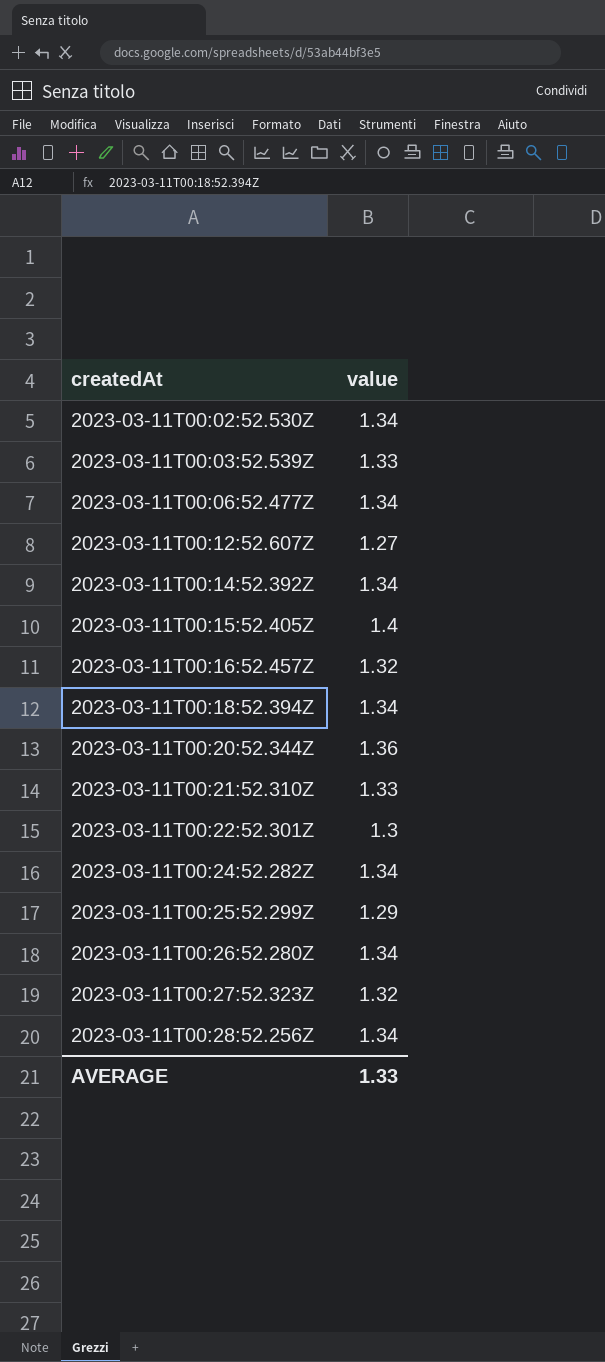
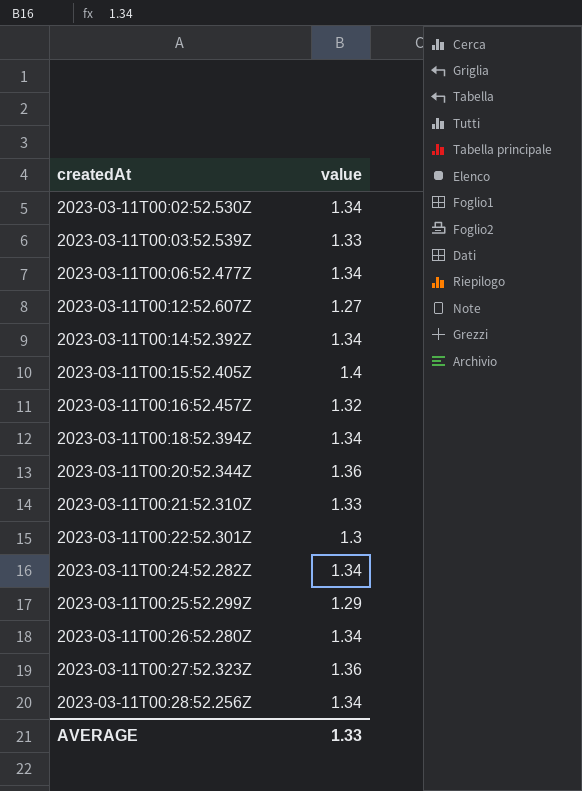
2023-03-11T00:27:52.323Z | value: 1.32 -> 1.36

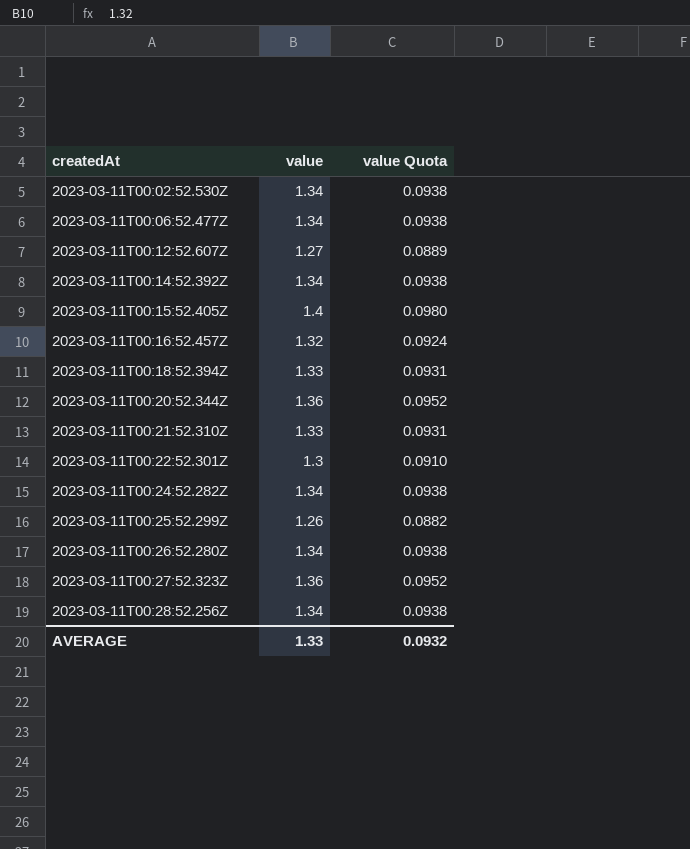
column value Quota | formula: none -> [value] * 0.07
row 2023-03-11T00:03:52.539Z: 1.33 -> none
2023-03-11T00:18:52.394Z | value: 1.34 -> 1.33
2023-03-11T00:25:52.299Z | value: 1.29 -> 1.26

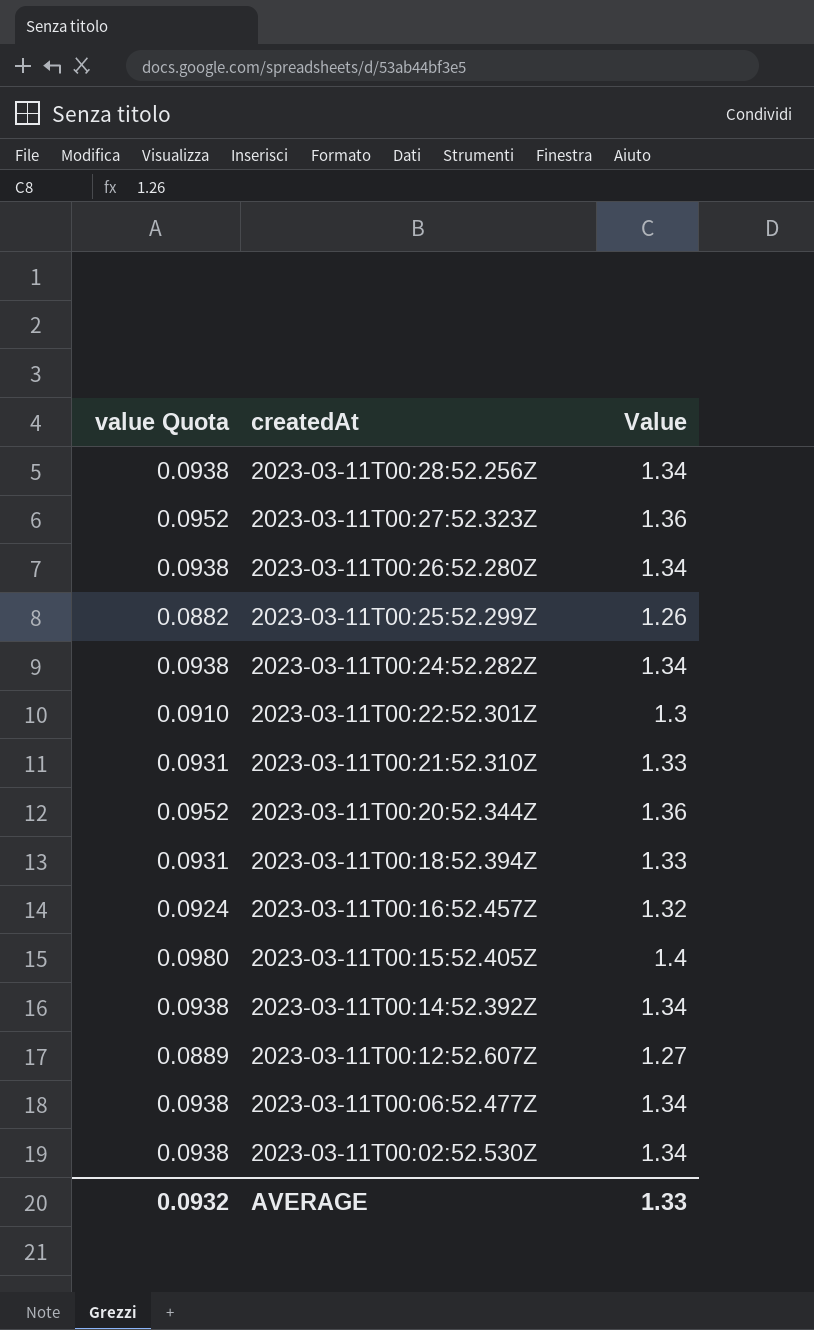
row order: createdAt ascending -> createdAt descending
column value Quota | position: 3 -> 1
column name: value -> Value

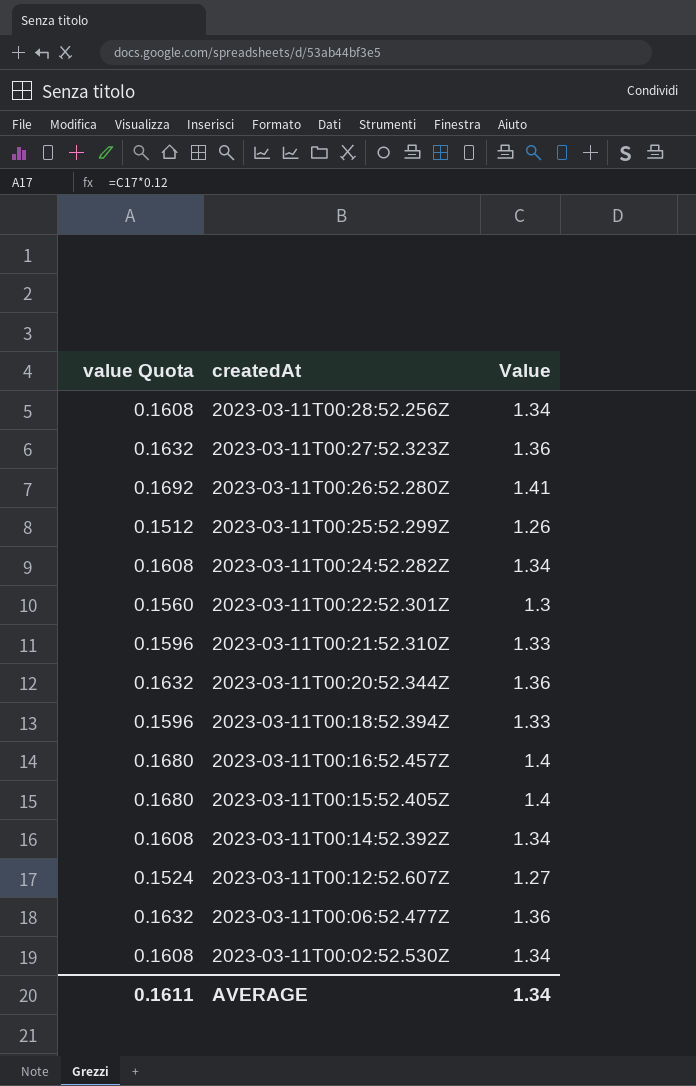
column value Quota | formula: [Value] * 0.07 -> [Value] * 0.12
2023-03-11T00:26:52.280Z | Value: 1.34 -> 1.41
2023-03-11T00:16:52.457Z | Value: 1.32 -> 1.4
2023-03-11T00:06:52.477Z | Value: 1.34 -> 1.36
AVERAGE | value Quota: 0.0932 -> 0.1611
AVERAGE | Value: 1.33 -> 1.34

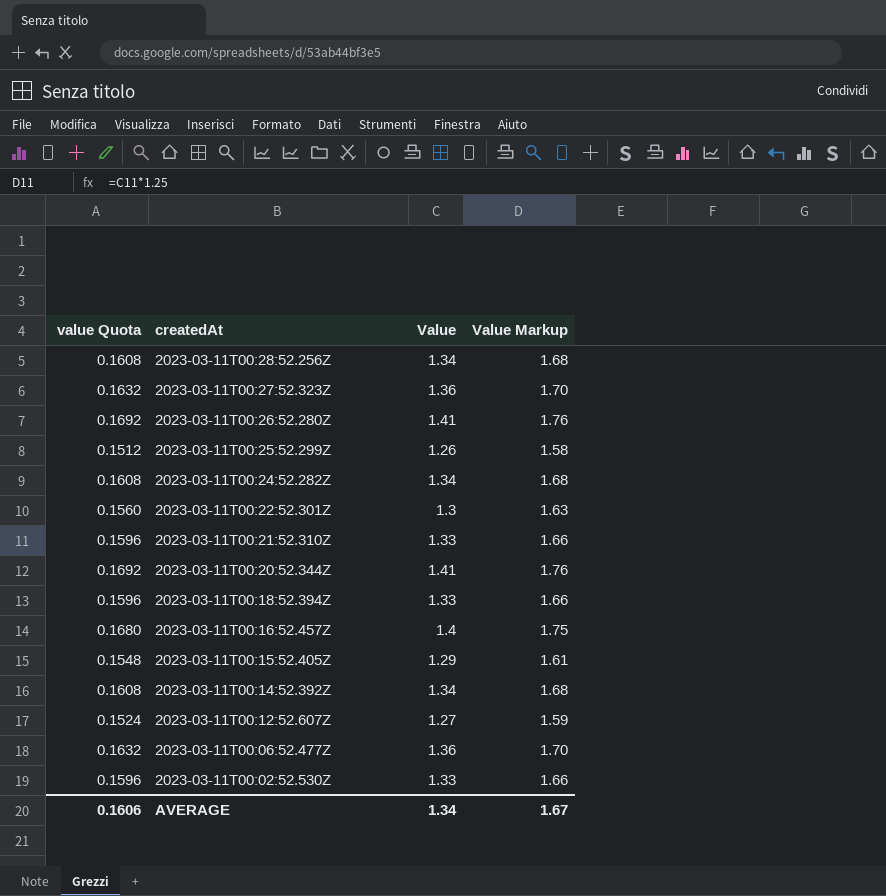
column Value Markup | formula: none -> [Value] * 1.25
2023-03-11T00:20:52.344Z | value Quota: 0.1632 -> 0.1692
2023-03-11T00:20:52.344Z | Value: 1.36 -> 1.41
2023-03-11T00:15:52.405Z | value Quota: 0.1680 -> 0.1548
2023-03-11T00:15:52.405Z | Value: 1.4 -> 1.29
2023-03-11T00:02:52.530Z | value Quota: 0.1608 -> 0.1596
2023-03-11T00:02:52.530Z | Value: 1.34 -> 1.33
AVERAGE | value Quota: 0.1611 -> 0.1606

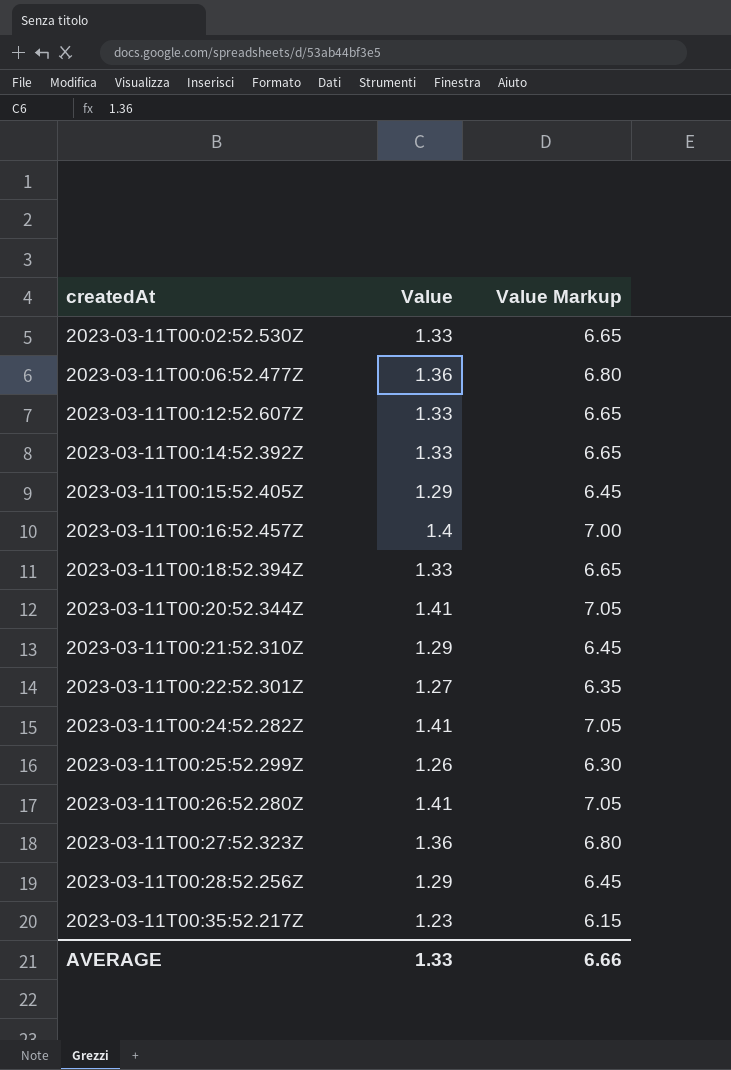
row order: createdAt descending -> createdAt ascending
column value Quota | formula: [Value] * 0.12 -> none
column Value Markup | formula: [Value] * 1.25 -> [Value] * 5
2023-03-11T00:12:52.607Z | Value: 1.27 -> 1.33
2023-03-11T00:14:52.392Z | Value: 1.34 -> 1.33
2023-03-11T00:21:52.310Z | Value: 1.33 -> 1.29
2023-03-11T00:22:52.301Z | Value: 1.3 -> 1.27
2023-03-11T00:24:52.282Z | Value: 1.34 -> 1.41
2023-03-11T00:28:52.256Z | Value: 1.34 -> 1.29
row 2023-03-11T00:35:52.217Z: none -> 1.23 | 6.15
AVERAGE | Value: 1.34 -> 1.33
AVERAGE | Value Markup: 1.67 -> 6.66

